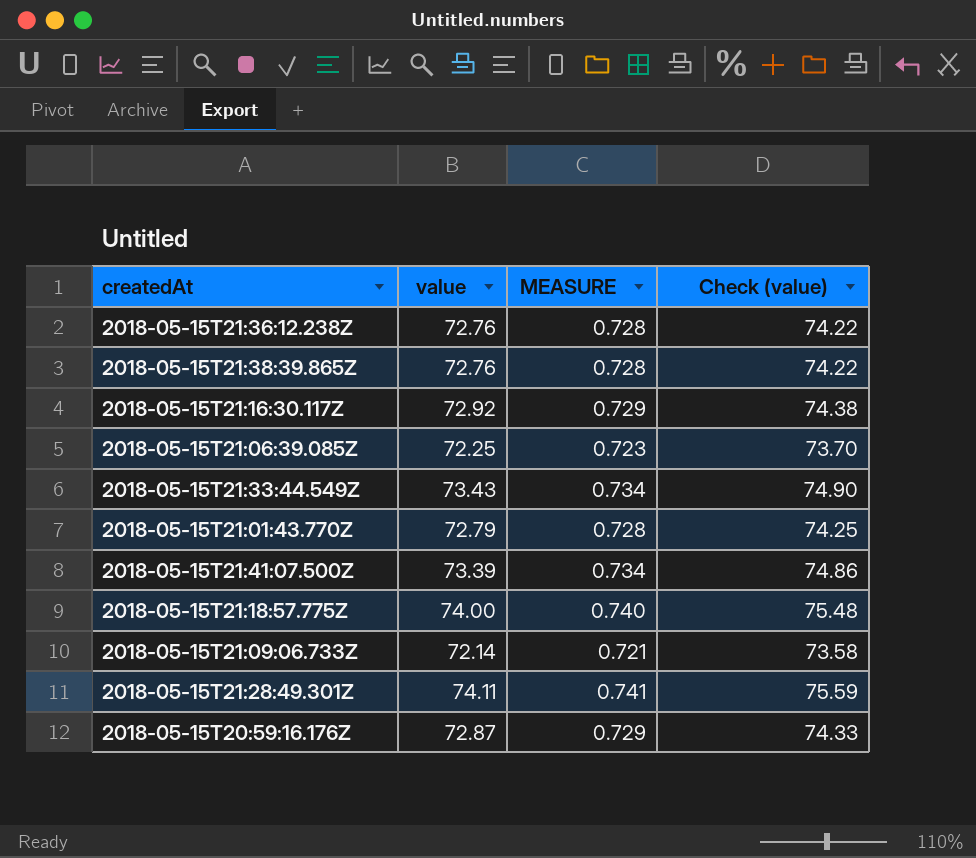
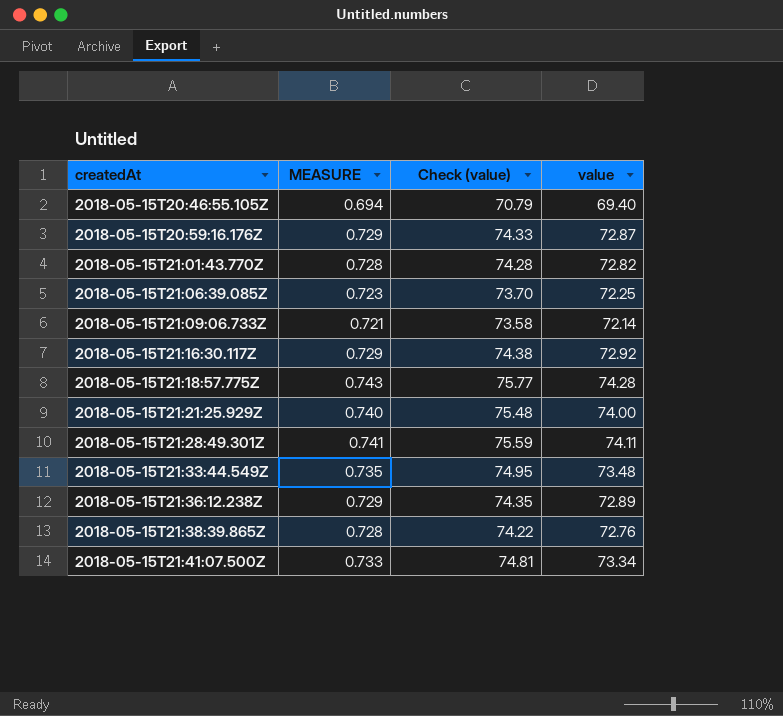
row order: none -> createdAt ascending
column value | position: 2 -> 4
row 2018-05-15T20:46:55.105Z: none -> 0.694 | 70.79 | 69.40
2018-05-15T21:01:43.770Z | Check (value): 74.25 -> 74.28
2018-05-15T21:01:43.770Z | value: 72.79 -> 72.82
2018-05-15T21:18:57.775Z | MEASURE: 0.740 -> 0.743
2018-05-15T21:18:57.775Z | Check (value): 75.48 -> 75.77
2018-05-15T21:18:57.775Z | value: 74.00 -> 74.28
row 2018-05-15T21:21:25.929Z: none -> 0.740 | 75.48 | 74.00
2018-05-15T21:33:44.549Z | MEASURE: 0.734 -> 0.735
2018-05-15T21:33:44.549Z | Check (value): 74.90 -> 74.95
2018-05-15T21:33:44.549Z | value: 73.43 -> 73.48
2018-05-15T21:36:12.238Z | MEASURE: 0.728 -> 0.729
2018-05-15T21:36:12.238Z | Check (value): 74.22 -> 74.35
2018-05-15T21:36:12.238Z | value: 72.76 -> 72.89
2018-05-15T21:41:07.500Z | MEASURE: 0.734 -> 0.733
2018-05-15T21:41:07.500Z | Check (value): 74.86 -> 74.81
2018-05-15T21:41:07.500Z | value: 73.39 -> 73.34

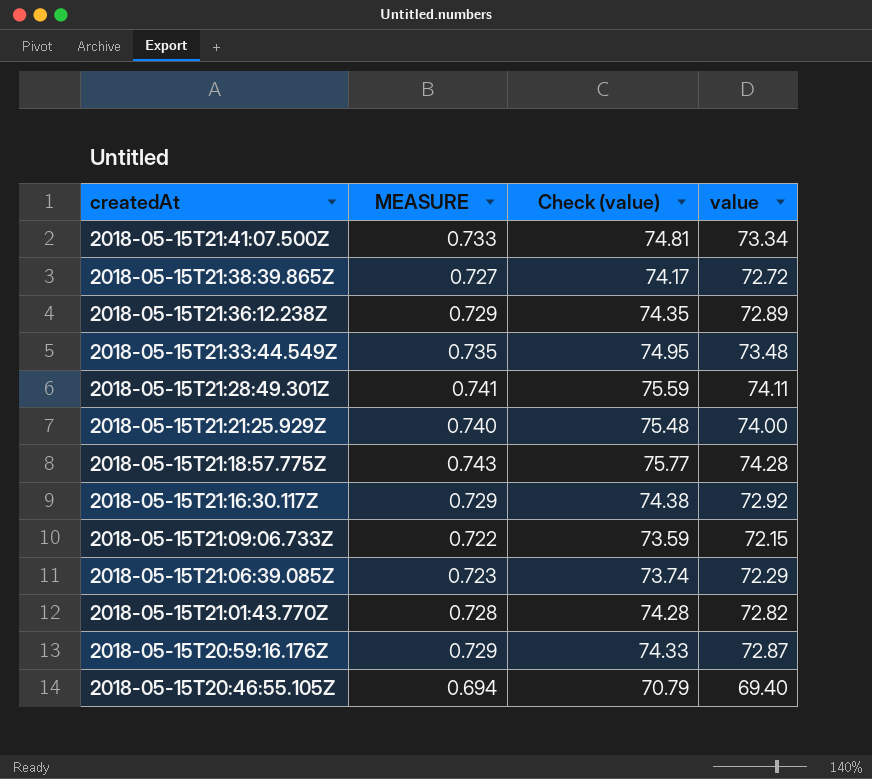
row order: createdAt ascending -> createdAt descending
2018-05-15T21:38:39.865Z | MEASURE: 0.728 -> 0.727
2018-05-15T21:38:39.865Z | Check (value): 74.22 -> 74.17
2018-05-15T21:38:39.865Z | value: 72.76 -> 72.72
2018-05-15T21:09:06.733Z | MEASURE: 0.721 -> 0.722
2018-05-15T21:09:06.733Z | Check (value): 73.58 -> 73.59
2018-05-15T21:09:06.733Z | value: 72.14 -> 72.15
2018-05-15T21:06:39.085Z | Check (value): 73.70 -> 73.74
2018-05-15T21:06:39.085Z | value: 72.25 -> 72.29

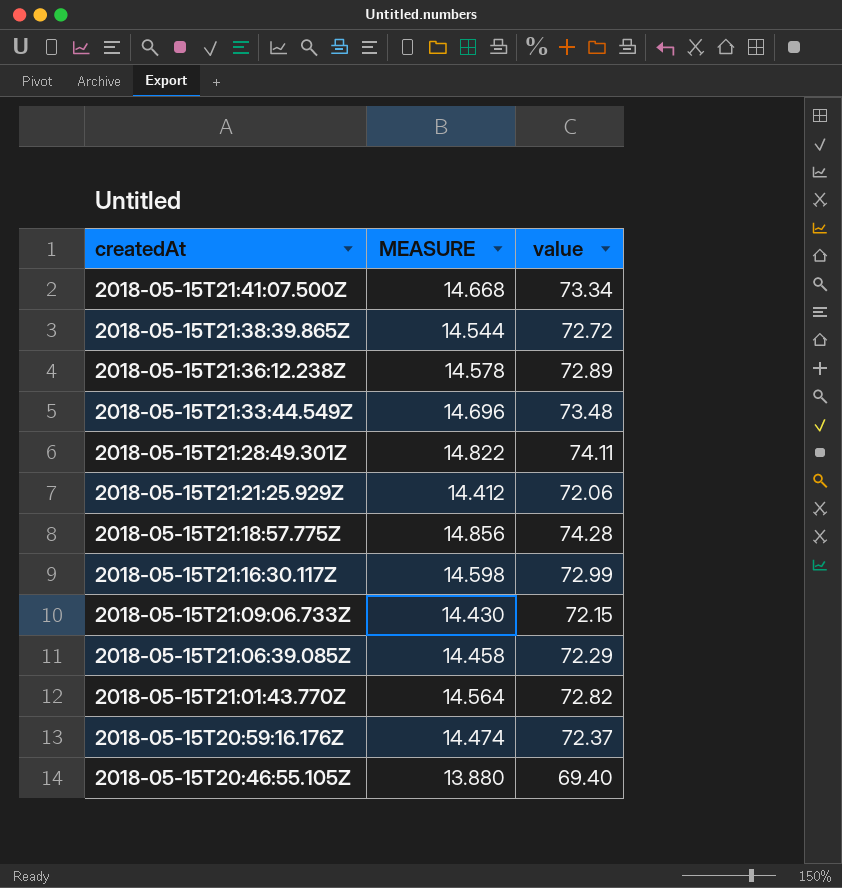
column Check (value) | formula: [value] * 1.02 -> none
column MEASURE | formula: [value] * 0.01 -> [value] * 0.2
2018-05-15T21:21:25.929Z | value: 74.00 -> 72.06
2018-05-15T21:16:30.117Z | value: 72.92 -> 72.99
2018-05-15T20:59:16.176Z | value: 72.87 -> 72.37

